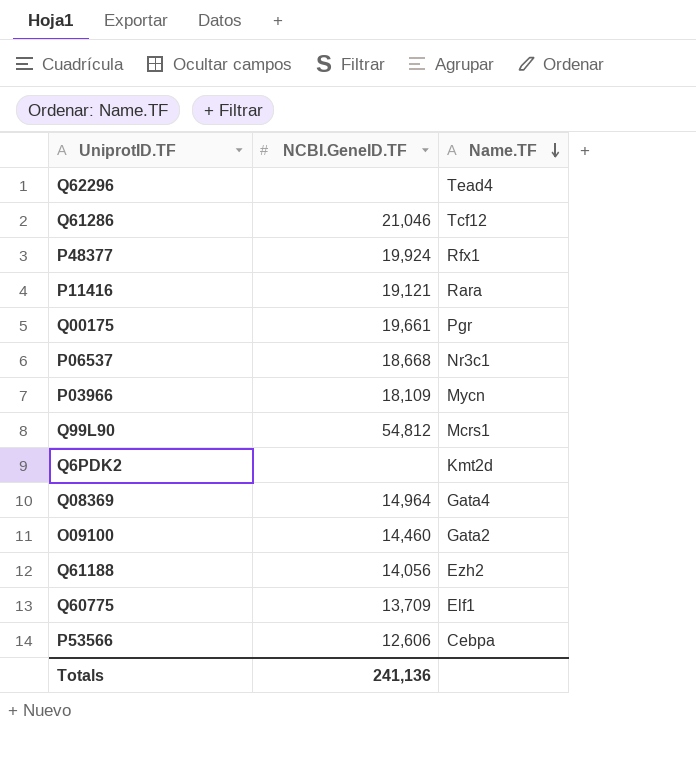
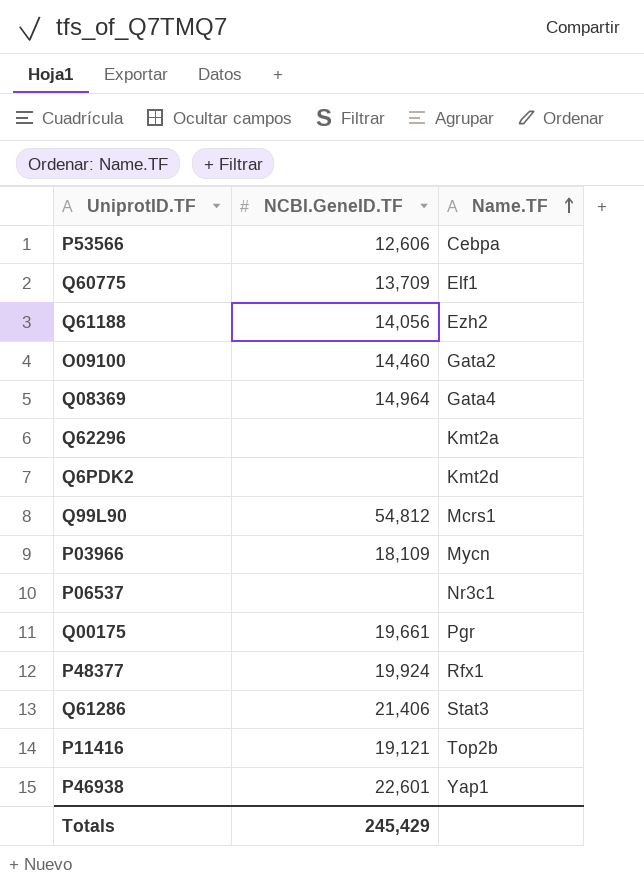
row order: Name.TF descending -> Name.TF ascending
Q62296 | Name.TF: Tead4 -> Kmt2a
P06537 | NCBI.GeneID.TF: 18,668 -> none
Q61286 | NCBI.GeneID.TF: 21,046 -> 21,406
Q61286 | Name.TF: Tcf12 -> Stat3
P11416 | Name.TF: Rara -> Top2b
row P46938: none -> 22,601 | Yap1
Totals | NCBI.GeneID.TF: 241,136 -> 245,429

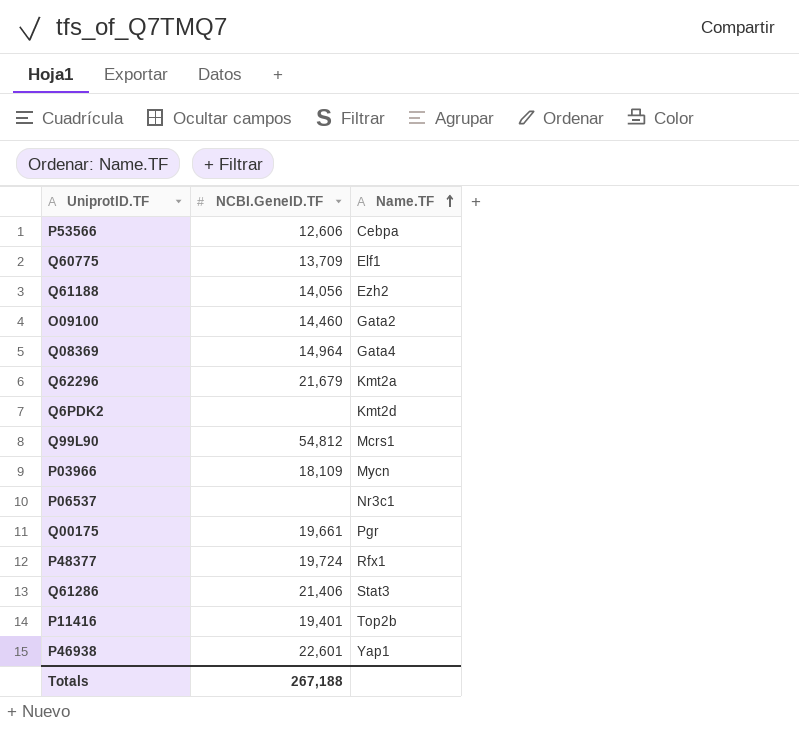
Q62296 | NCBI.GeneID.TF: none -> 21,679
P48377 | NCBI.GeneID.TF: 19,924 -> 19,724
P11416 | NCBI.GeneID.TF: 19,121 -> 19,401
Totals | NCBI.GeneID.TF: 245,429 -> 267,188

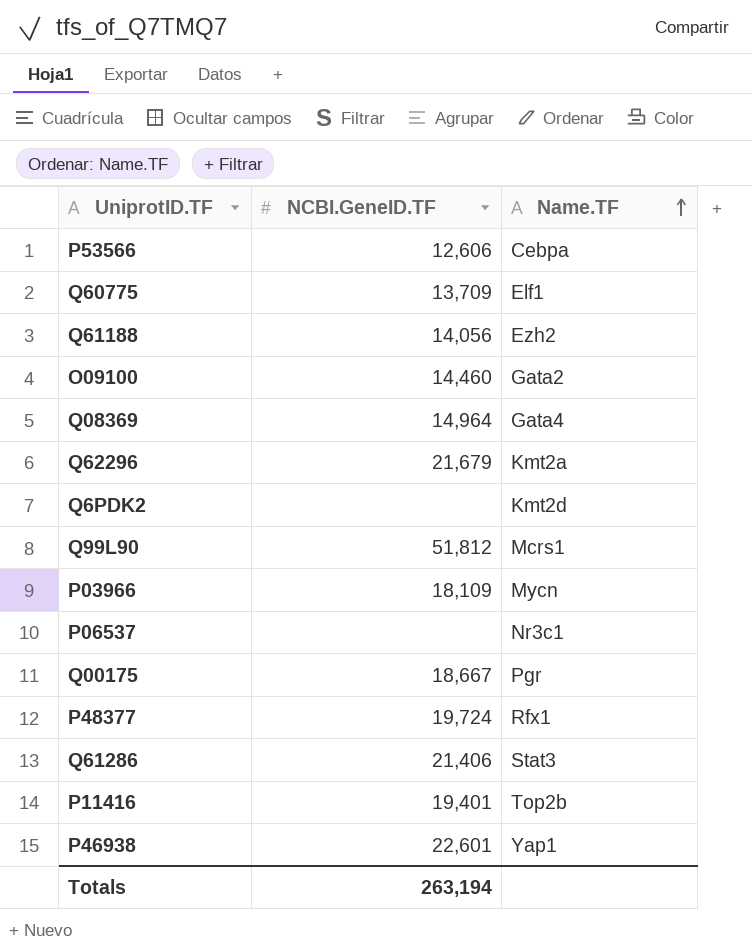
Q99L90 | NCBI.GeneID.TF: 54,812 -> 51,812
Q00175 | NCBI.GeneID.TF: 19,661 -> 18,667
Totals | NCBI.GeneID.TF: 267,188 -> 263,194

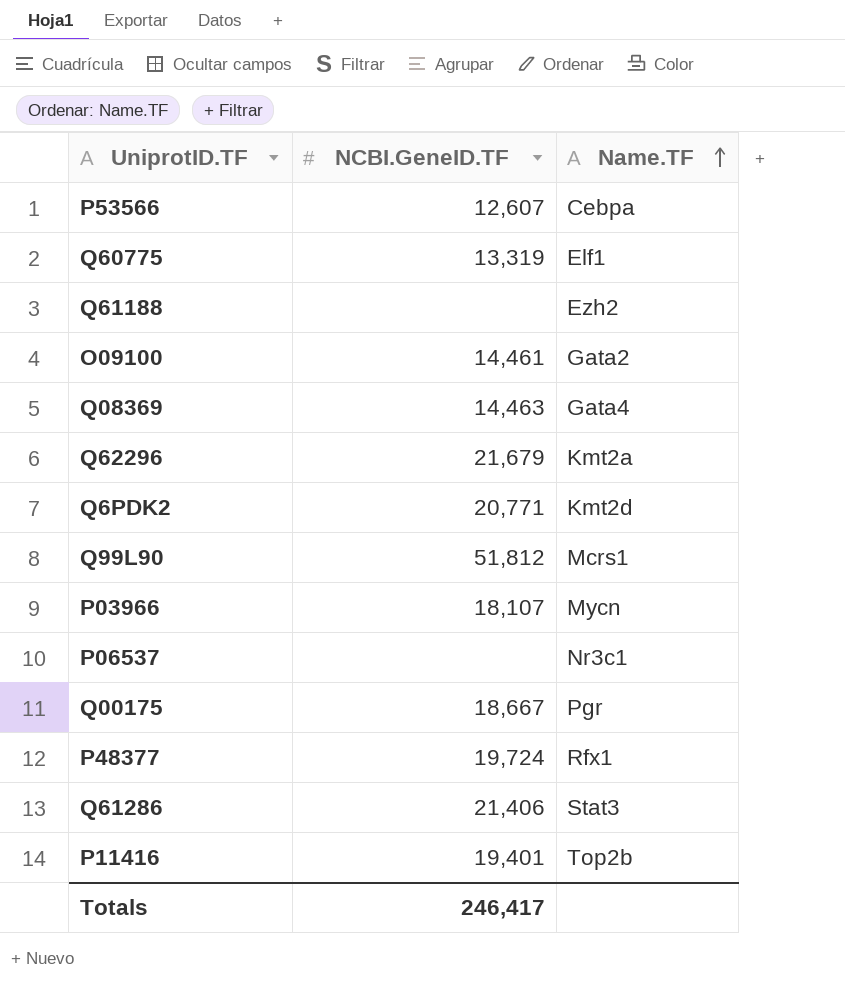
row P46938: 22,601 | Yap1 -> none
P53566 | NCBI.GeneID.TF: 12,606 -> 12,607
Q60775 | NCBI.GeneID.TF: 13,709 -> 13,319
Q61188 | NCBI.GeneID.TF: 14,056 -> none
O09100 | NCBI.GeneID.TF: 14,460 -> 14,461
Q08369 | NCBI.GeneID.TF: 14,964 -> 14,463
Q6PDK2 | NCBI.GeneID.TF: none -> 20,771
P03966 | NCBI.GeneID.TF: 18,109 -> 18,107
Totals | NCBI.GeneID.TF: 263,194 -> 246,417

